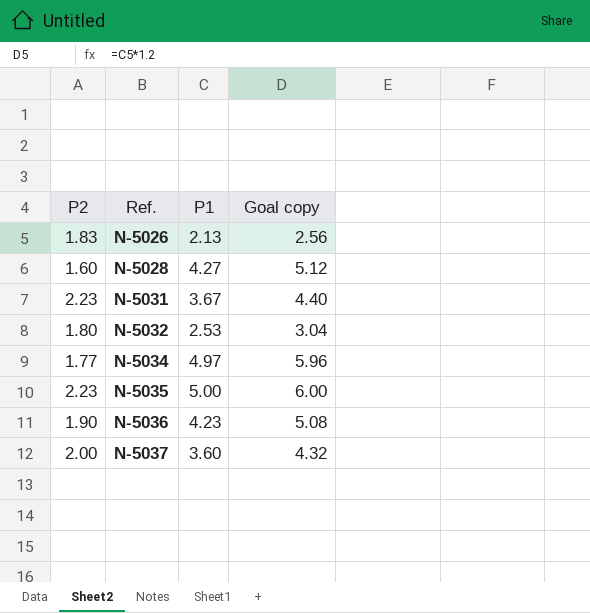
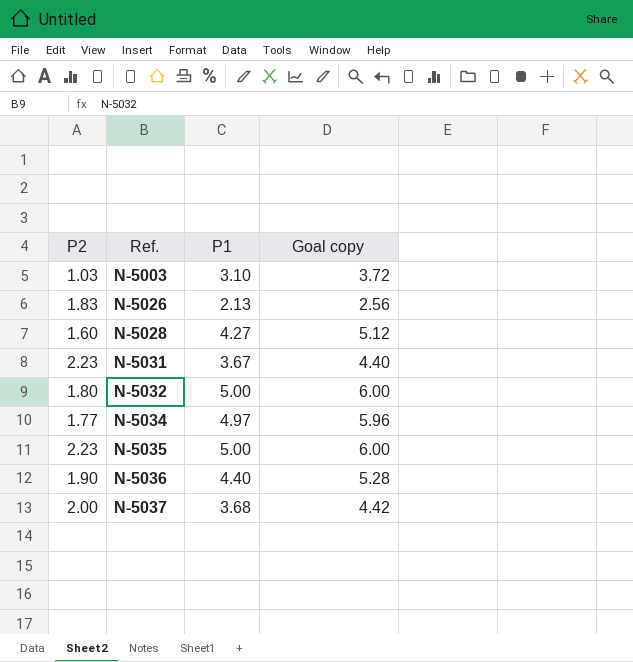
row N-5003: none -> 1.03 | 3.10 | 3.72
N-5032 | P1: 2.53 -> 5.00
N-5032 | Goal copy: 3.04 -> 6.00
N-5036 | P1: 4.23 -> 4.40
N-5036 | Goal copy: 5.08 -> 5.28
N-5037 | P1: 3.60 -> 3.68
N-5037 | Goal copy: 4.32 -> 4.42

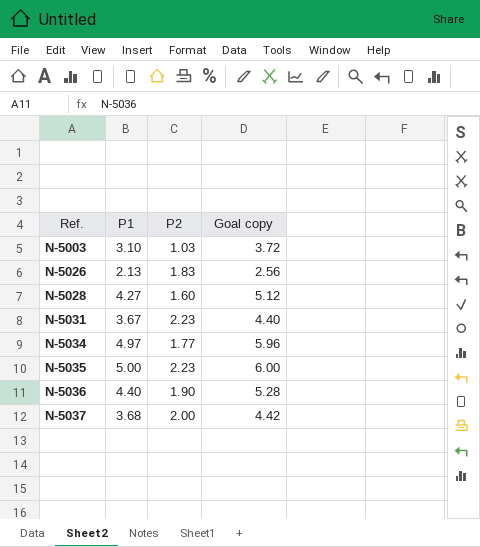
column P2 | position: 1 -> 3
row N-5032: 1.80 | 5.00 | 6.00 -> none

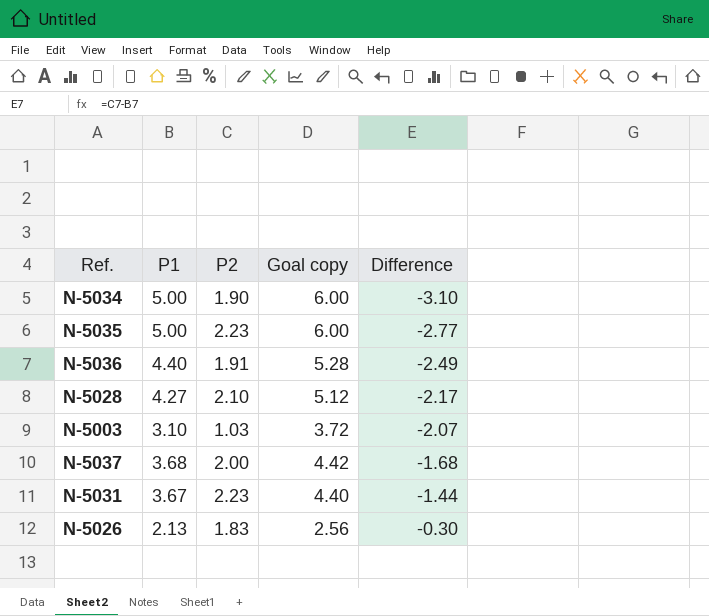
row order: Ref. ascending -> Difference ascending
column Difference | formula: none -> [P2] - [P1]
N-5034 | P1: 4.97 -> 5.00
N-5034 | P2: 1.77 -> 1.90
N-5034 | Goal copy: 5.96 -> 6.00
N-5036 | P2: 1.90 -> 1.91
N-5028 | P2: 1.60 -> 2.10

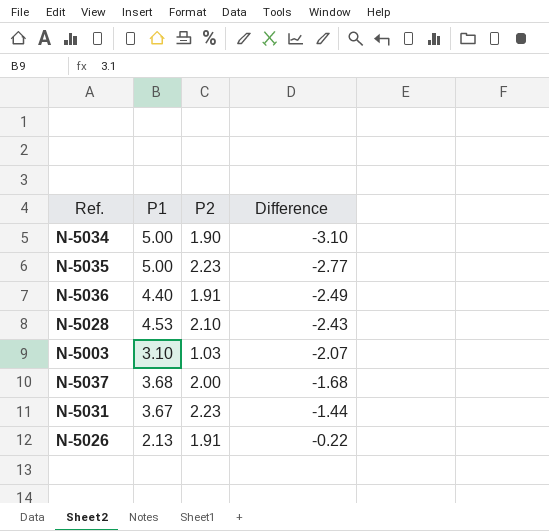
column Goal copy | formula: [P1] * 1.2 -> none
N-5028 | P1: 4.27 -> 4.53
N-5028 | Difference: -2.17 -> -2.43
N-5026 | P2: 1.83 -> 1.91
N-5026 | Difference: -0.30 -> -0.22

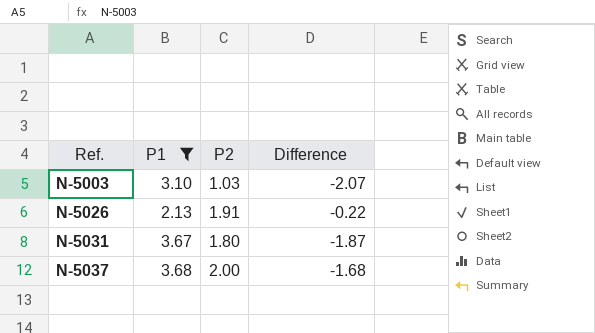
filter: none -> P1 <= 3.68
row order: Difference ascending -> Ref. ascending
N-5031 | P2: 2.23 -> 1.80
N-5031 | Difference: -1.44 -> -1.87

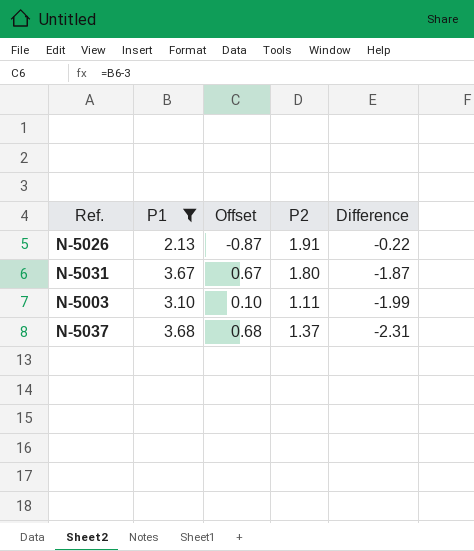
row order: Ref. ascending -> Difference descending
column Offset | formula: none -> [P1] - 3
N-5003 | P2: 1.03 -> 1.11
N-5003 | Difference: -2.07 -> -1.99
N-5037 | P2: 2.00 -> 1.37
N-5037 | Difference: -1.68 -> -2.31

